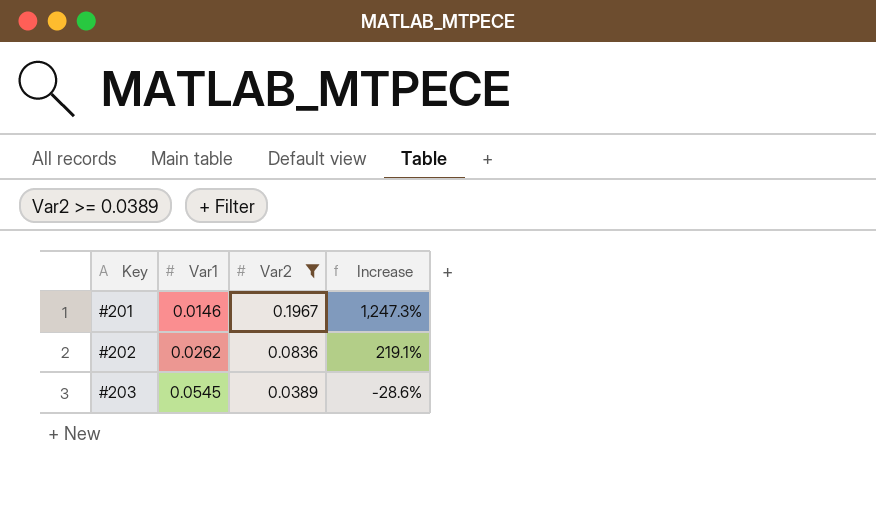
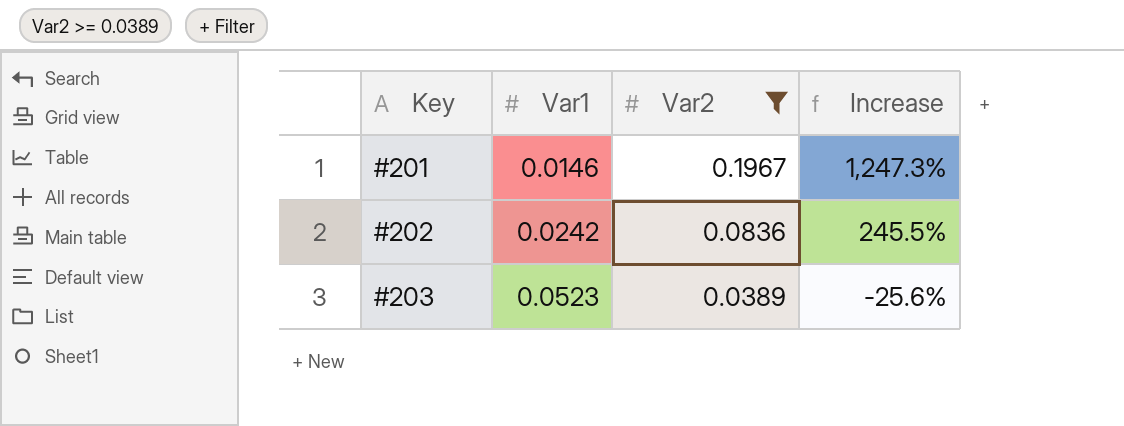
#202 | Var1: 0.0262 -> 0.0242
#202 | Increase: 219.1% -> 245.5%
#203 | Var1: 0.0545 -> 0.0523
#203 | Increase: -28.6% -> -25.6%

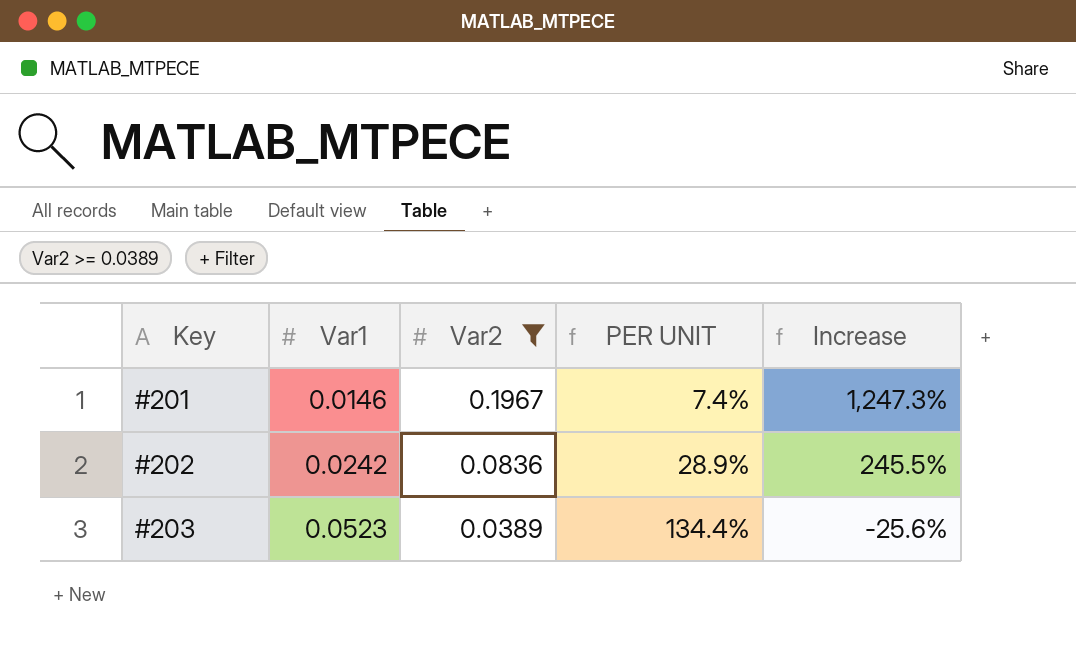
column PER UNIT | formula: none -> [Var1] / [Var2]

